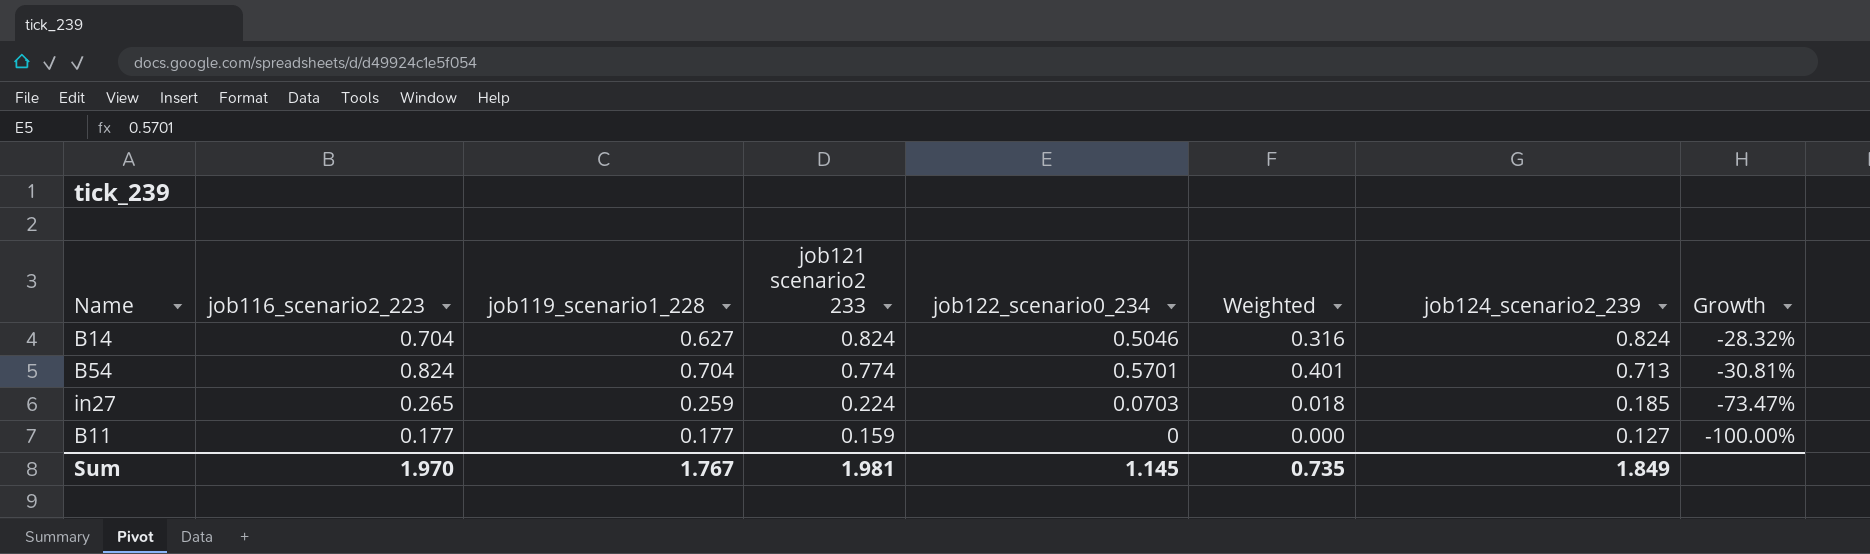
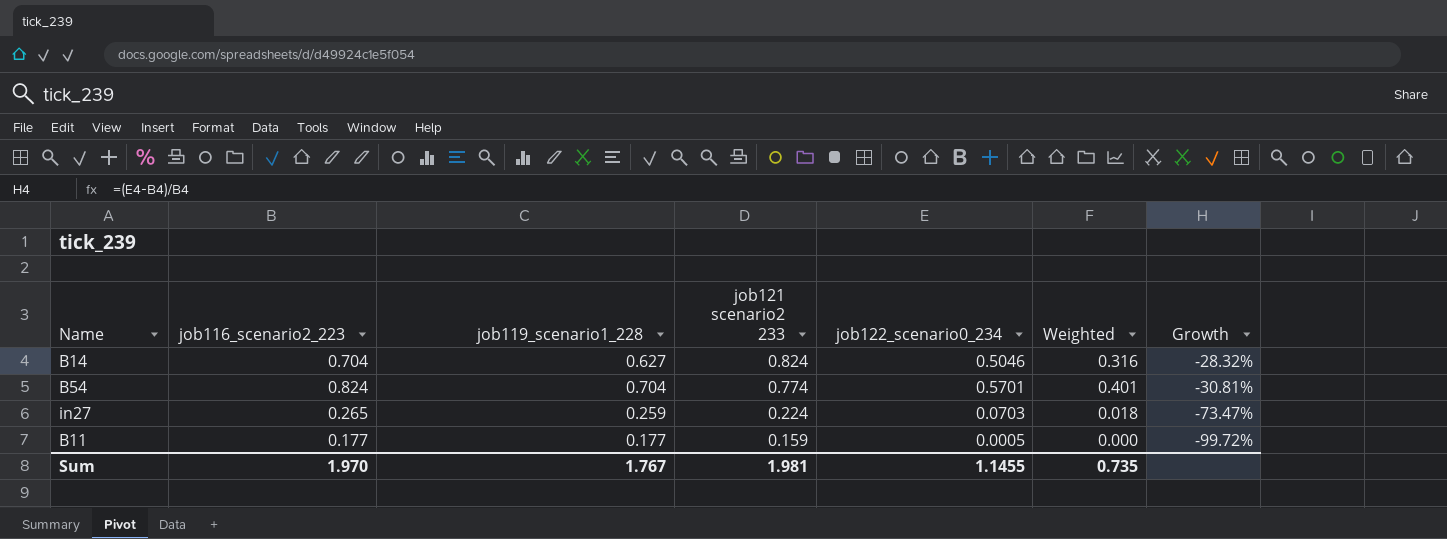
column job124_scenario2_239 | position: 7 -> none
B11 | job122_scenario0_234: 0 -> 0.0005
B11 | Growth: -100.00% -> -99.72%
Sum | job122_scenario0_234: 1.145 -> 1.1455

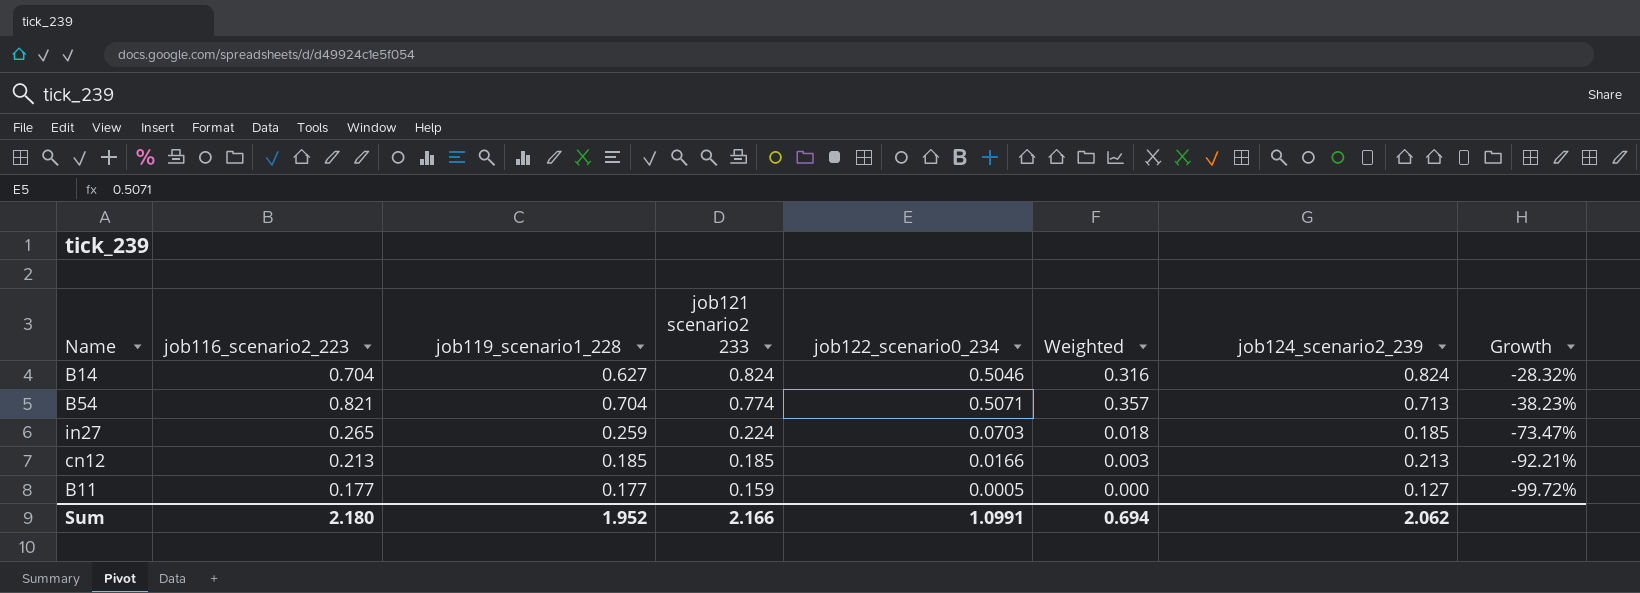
column job124_scenario2_239 | position: none -> 7
B54 | job116_scenario2_223: 0.824 -> 0.821
B54 | job122_scenario0_234: 0.5701 -> 0.5071
B54 | Weighted: 0.401 -> 0.357
B54 | Growth: -30.81% -> -38.23%
row cn12: none -> 0.213 | 0.185 | 0.185 | 0.0166 | 0.003 | 0.213 | -92.21%
Sum | job116_scenario2_223: 1.970 -> 2.180
Sum | job119_scenario1_228: 1.767 -> 1.952
Sum | job121 scenario2 233: 1.981 -> 2.166
Sum | job122_scenario0_234: 1.1455 -> 1.0991
Sum | Weighted: 0.735 -> 0.694

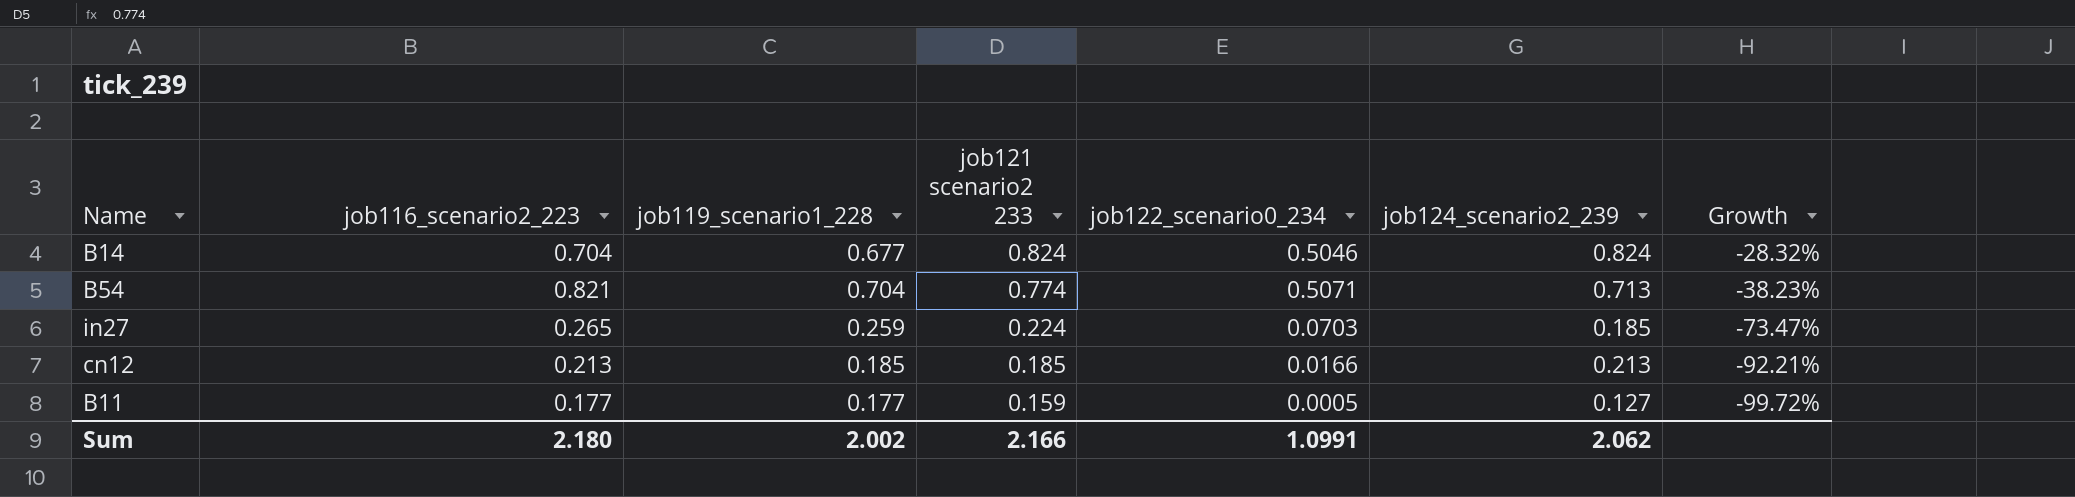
column Weighted | formula: [job119_scenario1_228] * [job122_scenario0_234] -> none
B14 | job119_scenario1_228: 0.627 -> 0.677
Sum | job119_scenario1_228: 1.952 -> 2.002

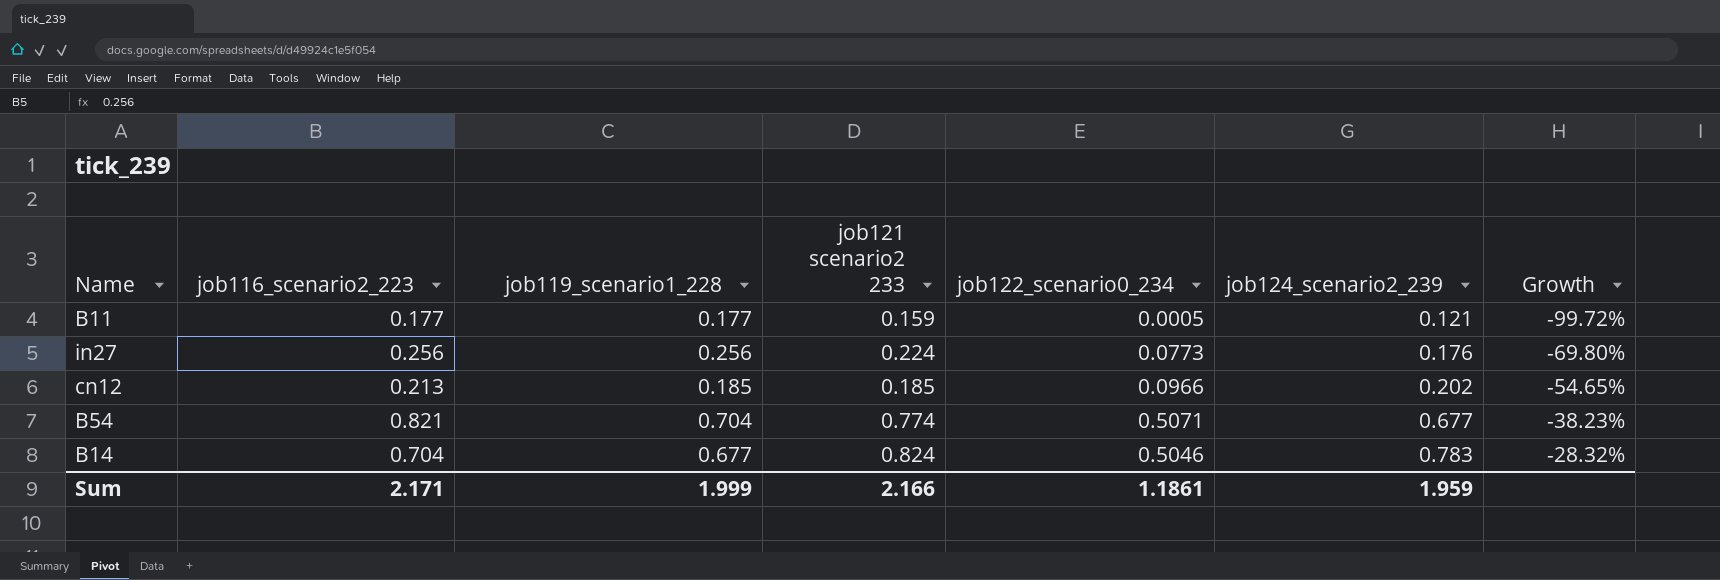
row order: job121 scenario2 233 descending -> job124_scenario2_239 ascending
B11 | job124_scenario2_239: 0.127 -> 0.121
in27 | job116_scenario2_223: 0.265 -> 0.256
in27 | job119_scenario1_228: 0.259 -> 0.256
in27 | job122_scenario0_234: 0.0703 -> 0.0773
in27 | job124_scenario2_239: 0.185 -> 0.176
in27 | Growth: -73.47% -> -69.80%
cn12 | job122_scenario0_234: 0.0166 -> 0.0966
cn12 | job124_scenario2_239: 0.213 -> 0.202
cn12 | Growth: -92.21% -> -54.65%
B54 | job124_scenario2_239: 0.713 -> 0.677
B14 | job124_scenario2_239: 0.824 -> 0.783
Sum | job116_scenario2_223: 2.180 -> 2.171
Sum | job119_scenario1_228: 2.002 -> 1.999
Sum | job122_scenario0_234: 1.0991 -> 1.1861
Sum | job124_scenario2_239: 2.062 -> 1.959

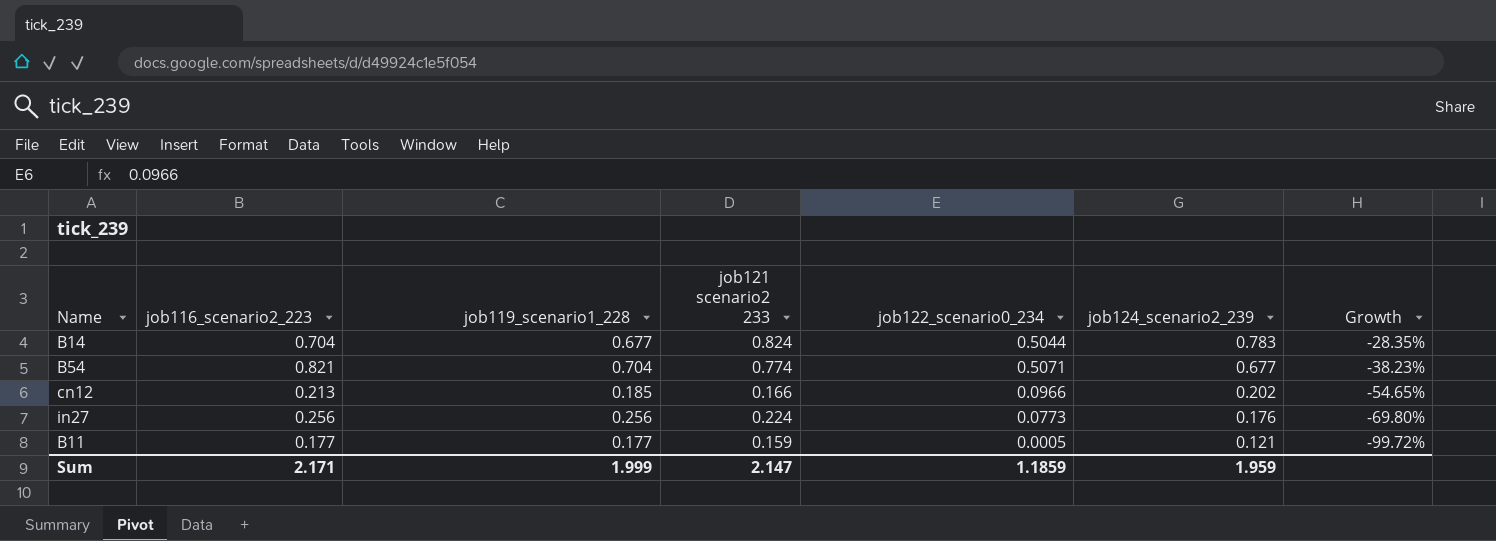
row order: job124_scenario2_239 ascending -> job124_scenario2_239 descending
B14 | job122_scenario0_234: 0.5046 -> 0.5044
B14 | Growth: -28.32% -> -28.35%
cn12 | job121 scenario2 233: 0.185 -> 0.166
Sum | job121 scenario2 233: 2.166 -> 2.147
Sum | job122_scenario0_234: 1.1861 -> 1.1859

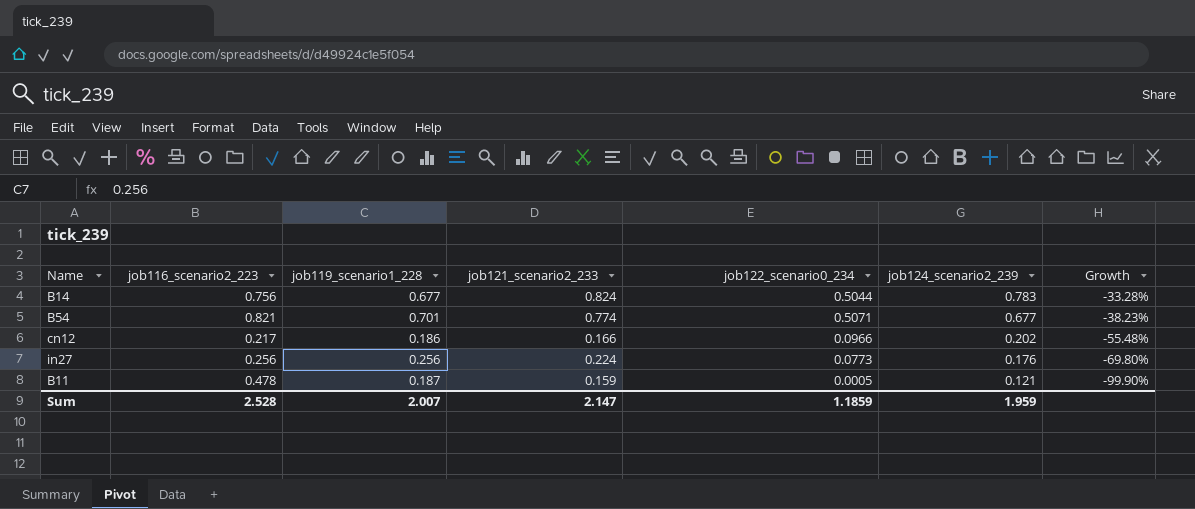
column name: job121 scenario2 233 -> job121_scenario2_233
B14 | job116_scenario2_223: 0.704 -> 0.756
B14 | Growth: -28.35% -> -33.28%
B54 | job119_scenario1_228: 0.704 -> 0.701
cn12 | job116_scenario2_223: 0.213 -> 0.217
cn12 | job119_scenario1_228: 0.185 -> 0.186
cn12 | Growth: -54.65% -> -55.48%
B11 | job116_scenario2_223: 0.177 -> 0.478
B11 | job119_scenario1_228: 0.177 -> 0.187
B11 | Growth: -99.72% -> -99.90%
Sum | job116_scenario2_223: 2.171 -> 2.528
Sum | job119_scenario1_228: 1.999 -> 2.007

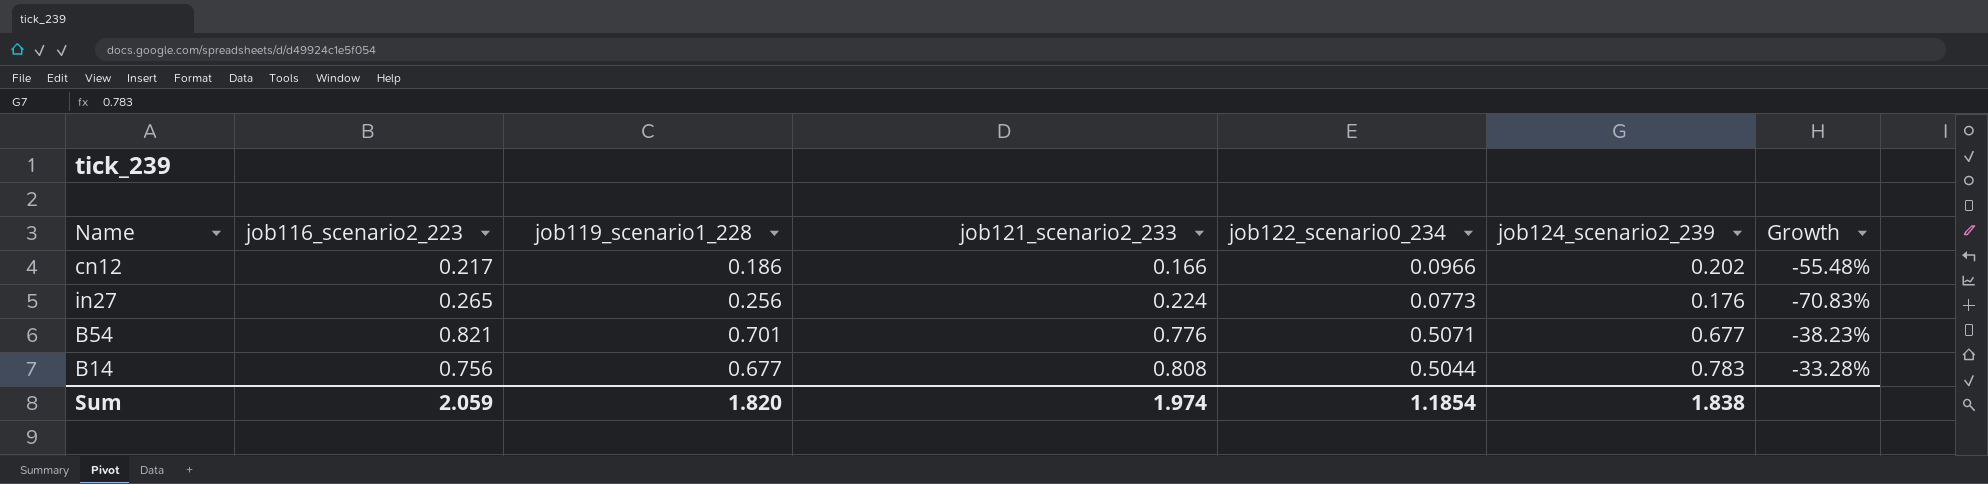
row order: job124_scenario2_239 descending -> job121_scenario2_233 ascending
row B11: 0.478 | 0.187 | 0.159 | 0.0005 | 0.121 | -99.90% -> none
in27 | job116_scenario2_223: 0.256 -> 0.265
in27 | Growth: -69.80% -> -70.83%
B54 | job121_scenario2_233: 0.774 -> 0.776
B14 | job121_scenario2_233: 0.824 -> 0.808
Sum | job116_scenario2_223: 2.528 -> 2.059
Sum | job119_scenario1_228: 2.007 -> 1.820
Sum | job121_scenario2_233: 2.147 -> 1.974
Sum | job122_scenario0_234: 1.1859 -> 1.1854
Sum | job124_scenario2_239: 1.959 -> 1.838

